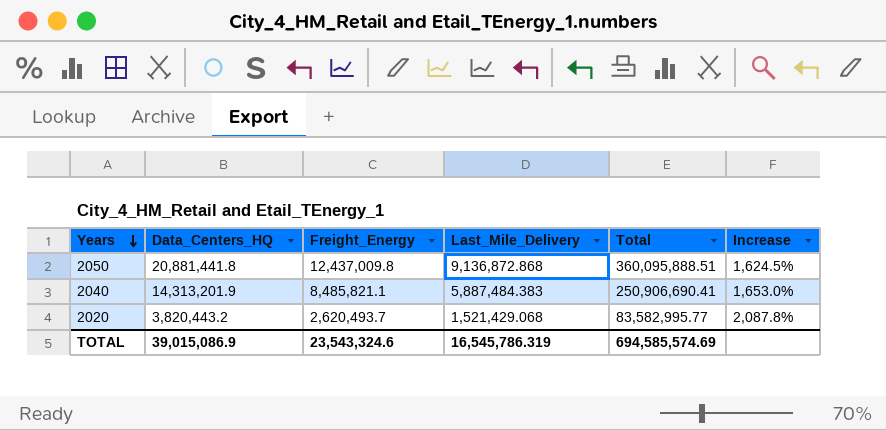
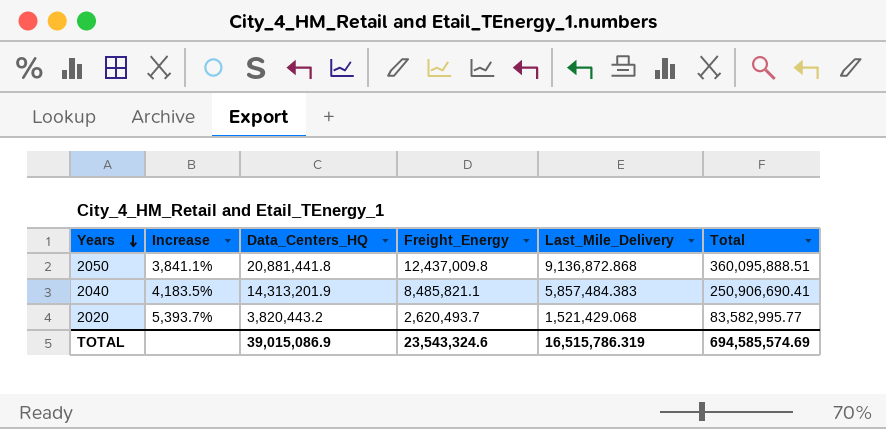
column Increase | formula: ([Total] - [Data_Centers_HQ]) / [Data_Centers_HQ] -> ([Total] - [Last_Mile_Delivery]) / [Last_Mile_Delivery]
column Increase | position: 6 -> 2
2040 | Last_Mile_Delivery: 5,887,484.383 -> 5,857,484.383
TOTAL | Last_Mile_Delivery: 16,545,786.319 -> 16,515,786.319

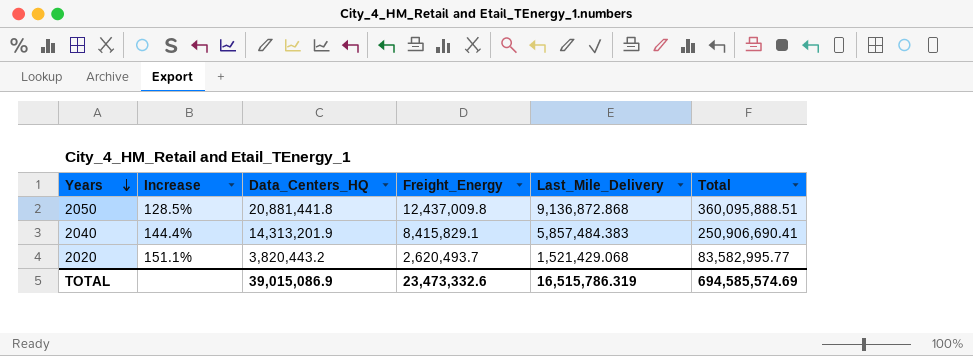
column Increase | formula: ([Total] - [Last_Mile_Delivery]) / [Last_Mile_Delivery] -> ([Data_Centers_HQ] - [Last_Mile_Delivery]) / [Last_Mile_Delivery]
2040 | Freight_Energy: 8,485,821.1 -> 8,415,829.1
TOTAL | Freight_Energy: 23,543,324.6 -> 23,473,332.6

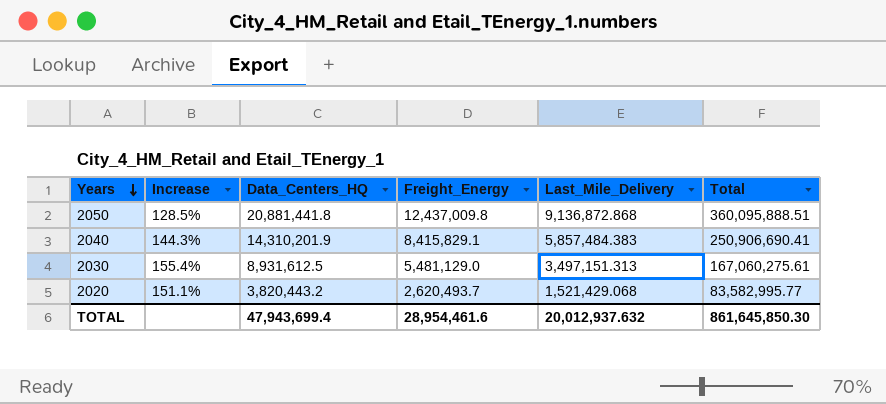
2040 | Increase: 144.4% -> 144.3%
2040 | Data_Centers_HQ: 14,313,201.9 -> 14,310,201.9
row 2030: none -> 155.4% | 8,931,612.5 | 5,481,129.0 | 3,497,151.313 | 167,060,275.61
TOTAL | Data_Centers_HQ: 39,015,086.9 -> 47,943,699.4
TOTAL | Freight_Energy: 23,473,332.6 -> 28,954,461.6
TOTAL | Last_Mile_Delivery: 16,515,786.319 -> 20,012,937.632
TOTAL | Total: 694,585,574.69 -> 861,645,850.30

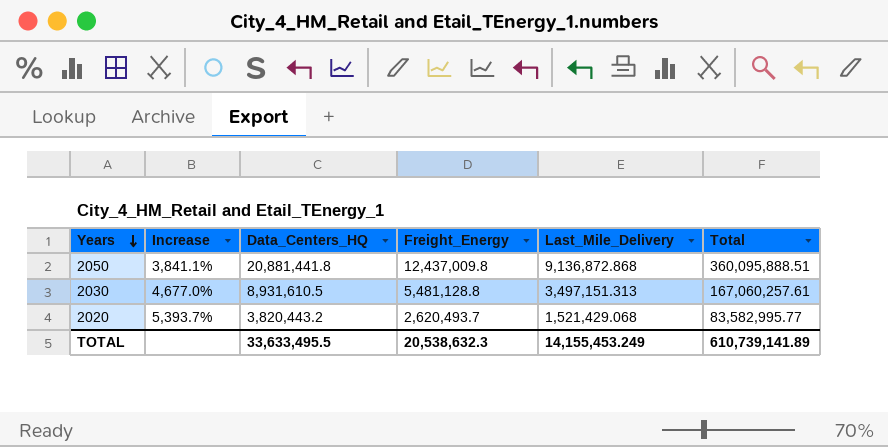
column Increase | formula: ([Data_Centers_HQ] - [Last_Mile_Delivery]) / [Last_Mile_Delivery] -> ([Total] - [Last_Mile_Delivery]) / [Last_Mile_Delivery]
row 2040: 144.3% | 14,310,201.9 | 8,415,829.1 | 5,857,484.383 | 250,906,690.41 -> none
2030 | Data_Centers_HQ: 8,931,612.5 -> 8,931,610.5
2030 | Freight_Energy: 5,481,129.0 -> 5,481,128.8
2030 | Total: 167,060,275.61 -> 167,060,257.61
TOTAL | Data_Centers_HQ: 47,943,699.4 -> 33,633,495.5
TOTAL | Freight_Energy: 28,954,461.6 -> 20,538,632.3
TOTAL | Last_Mile_Delivery: 20,012,937.632 -> 14,155,453.249
TOTAL | Total: 861,645,850.30 -> 610,739,141.89

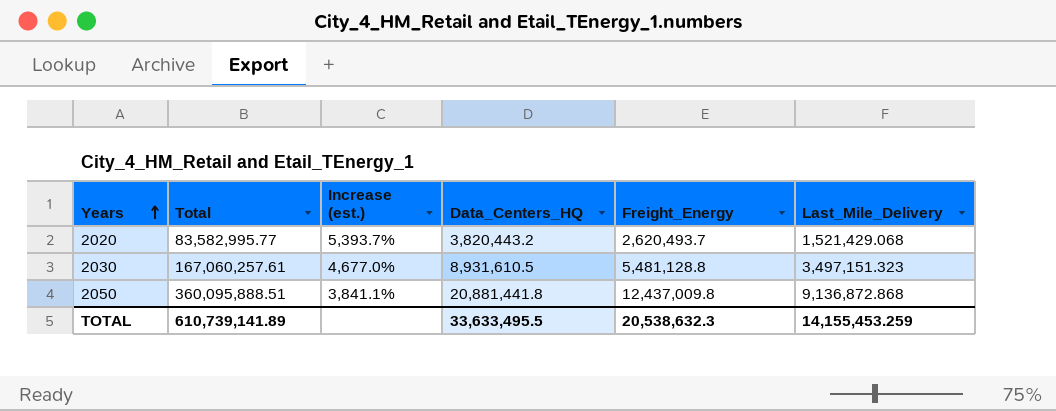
row order: Years descending -> Years ascending
column Total | position: 6 -> 2
column name: Increase -> Increase (est.)
2030 | Last_Mile_Delivery: 3,497,151.313 -> 3,497,151.323
TOTAL | Last_Mile_Delivery: 14,155,453.249 -> 14,155,453.259

